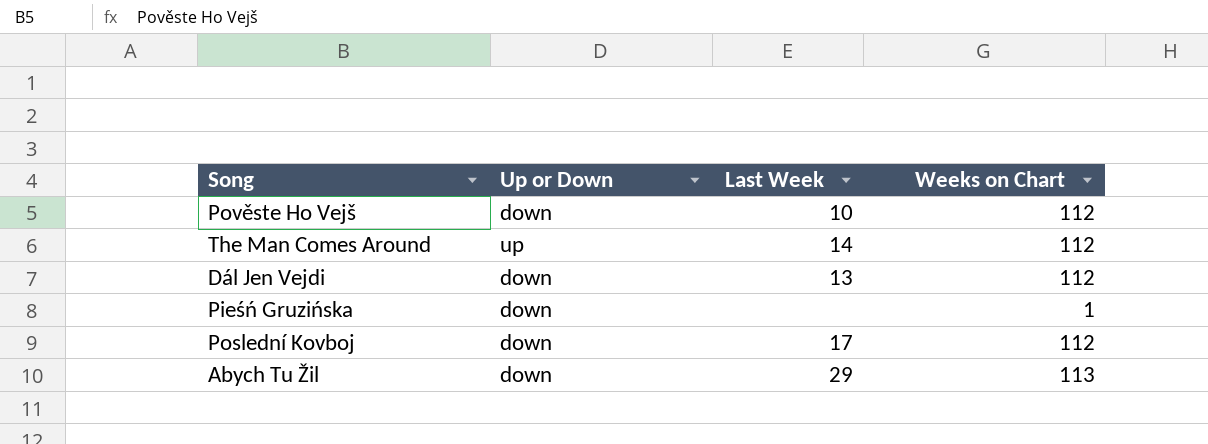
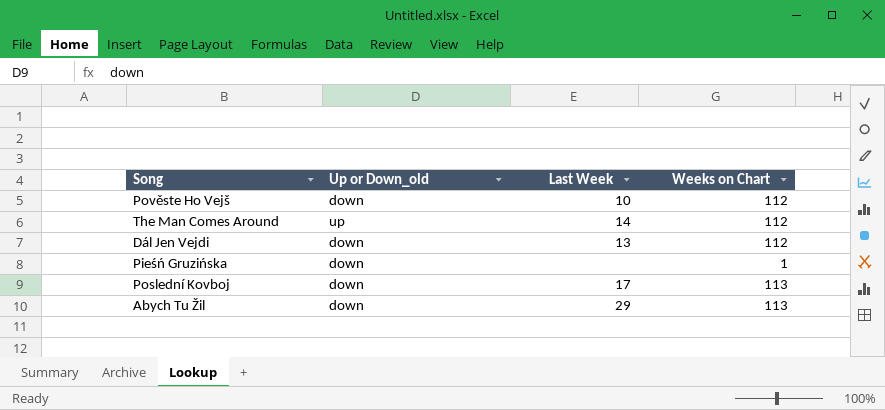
column name: Up or Down -> Up or Down_old
Poslední Kovboj | Weeks on Chart: 112 -> 113

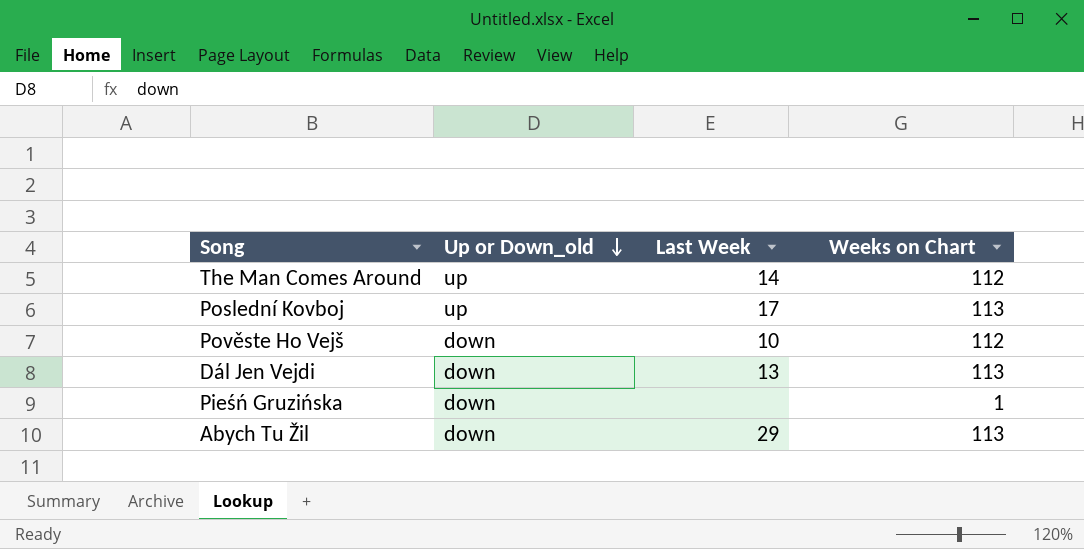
row order: none -> Up or Down_old descending
Poslední Kovboj | Up or Down_old: down -> up
Dál Jen Vejdi | Weeks on Chart: 112 -> 113

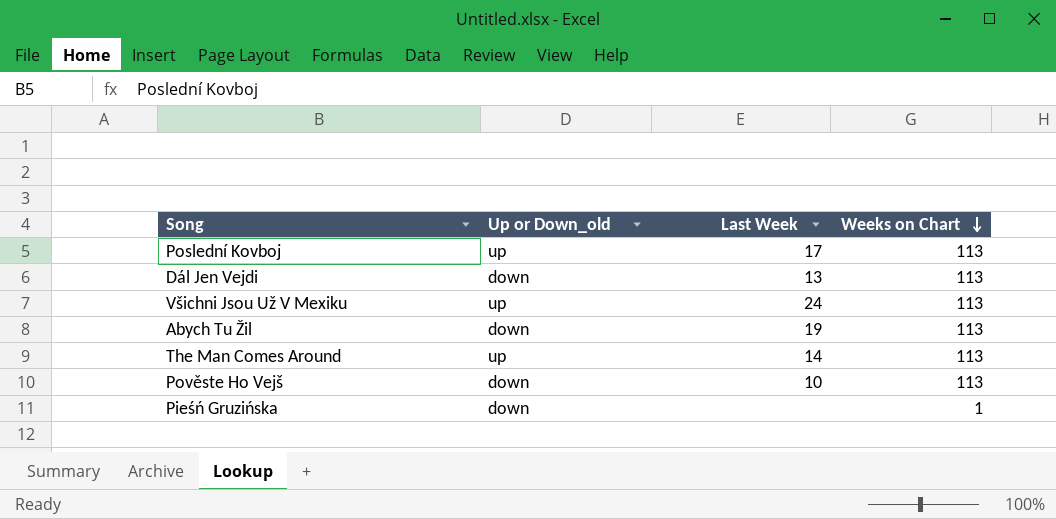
row order: Up or Down_old descending -> Weeks on Chart descending
row Všichni Jsou Už V Mexiku: none -> up | 24 | 113
Abych Tu Žil | Last Week: 29 -> 19
The Man Comes Around | Weeks on Chart: 112 -> 113
Pověste Ho Vejš | Weeks on Chart: 112 -> 113

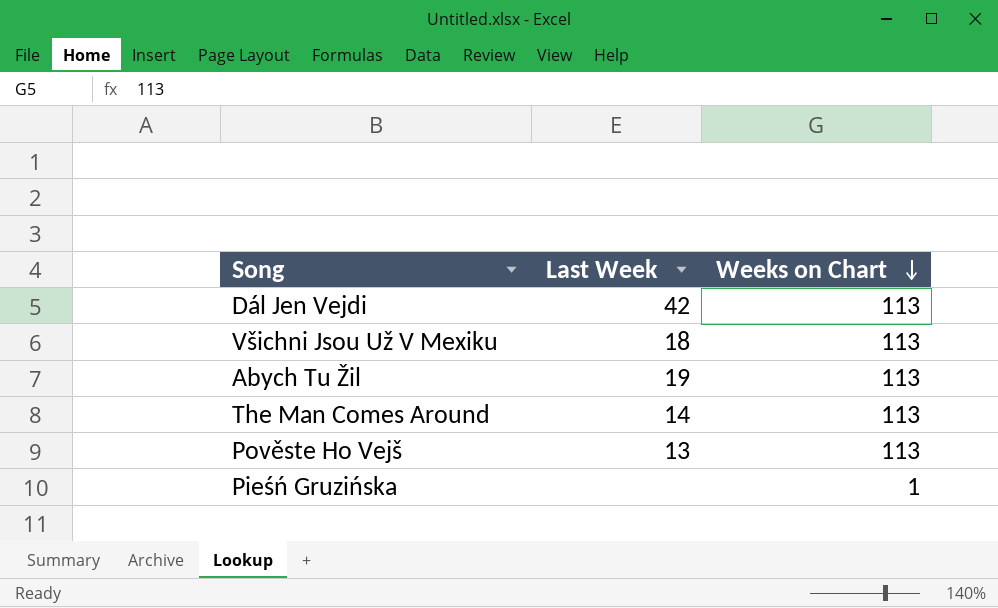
column Up or Down_old | position: 2 -> none
row Poslední Kovboj: up | 17 | 113 -> none
Dál Jen Vejdi | Last Week: 13 -> 42
Všichni Jsou Už V Mexiku | Last Week: 24 -> 18
Pověste Ho Vejš | Last Week: 10 -> 13

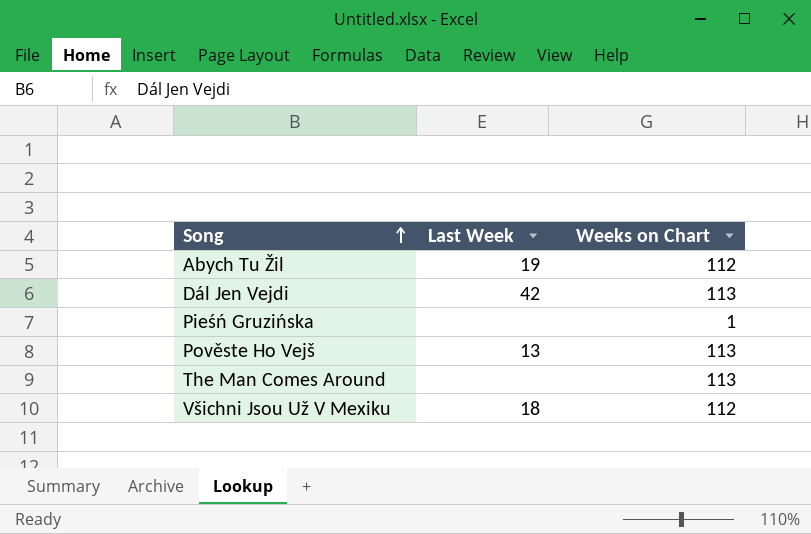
row order: Weeks on Chart descending -> Song ascending
Abych Tu Žil | Weeks on Chart: 113 -> 112
The Man Comes Around | Last Week: 14 -> none
Všichni Jsou Už V Mexiku | Weeks on Chart: 113 -> 112

